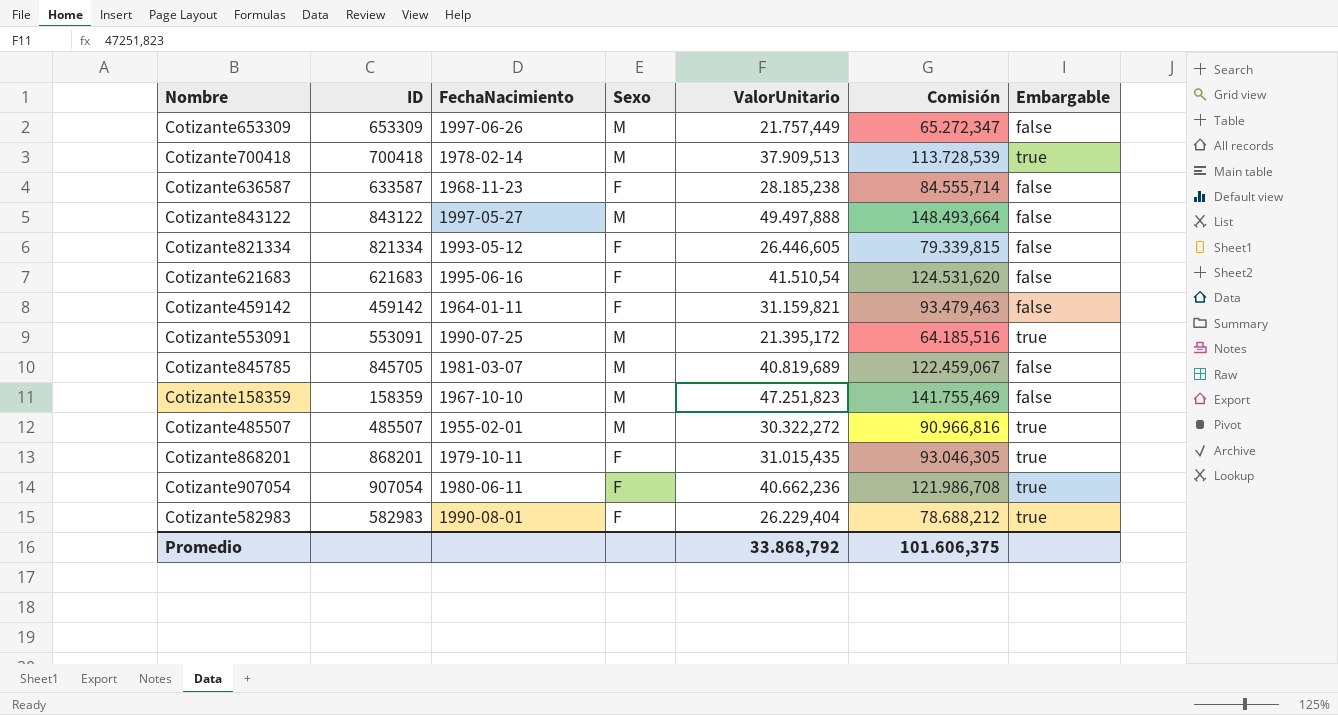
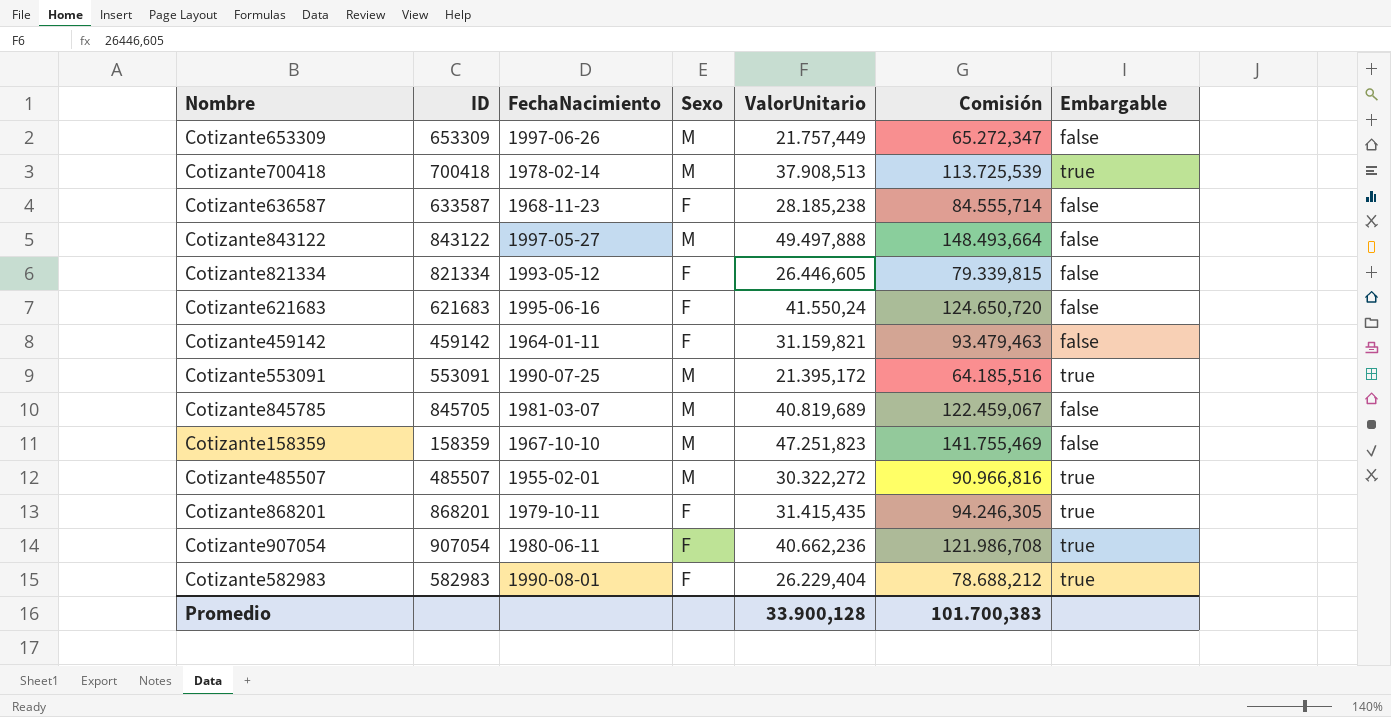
Cotizante700418 | ValorUnitario: 37.909,513 -> 37.908,513
Cotizante700418 | Comisión: 113.728,539 -> 113.725,539
Cotizante621683 | ValorUnitario: 41.510,54 -> 41.550,24
Cotizante621683 | Comisión: 124.531,620 -> 124.650,720
Cotizante868201 | ValorUnitario: 31.015,435 -> 31.415,435
Cotizante868201 | Comisión: 93.046,305 -> 94.246,305
Promedio | ValorUnitario: 33.868,792 -> 33.900,128
Promedio | Comisión: 101.606,375 -> 101.700,383

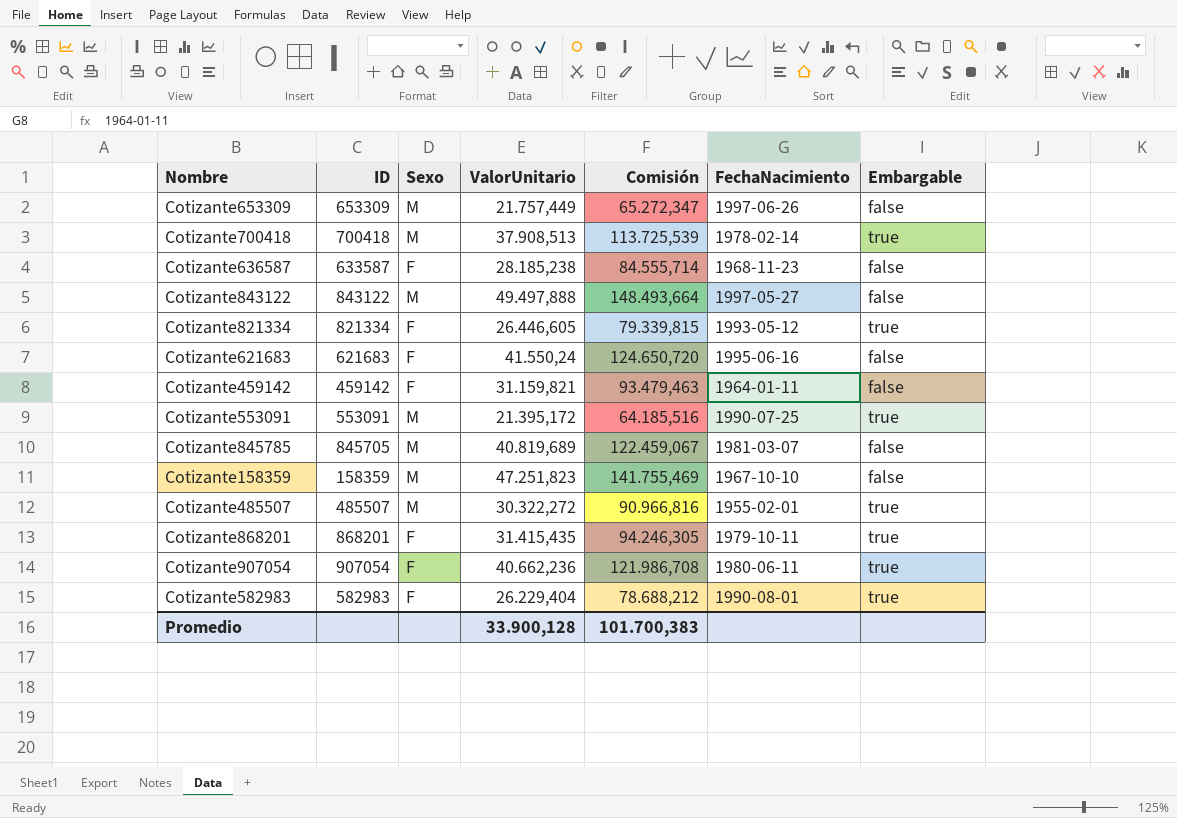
column FechaNacimiento | position: 3 -> 6
Cotizante821334 | Embargable: false -> true

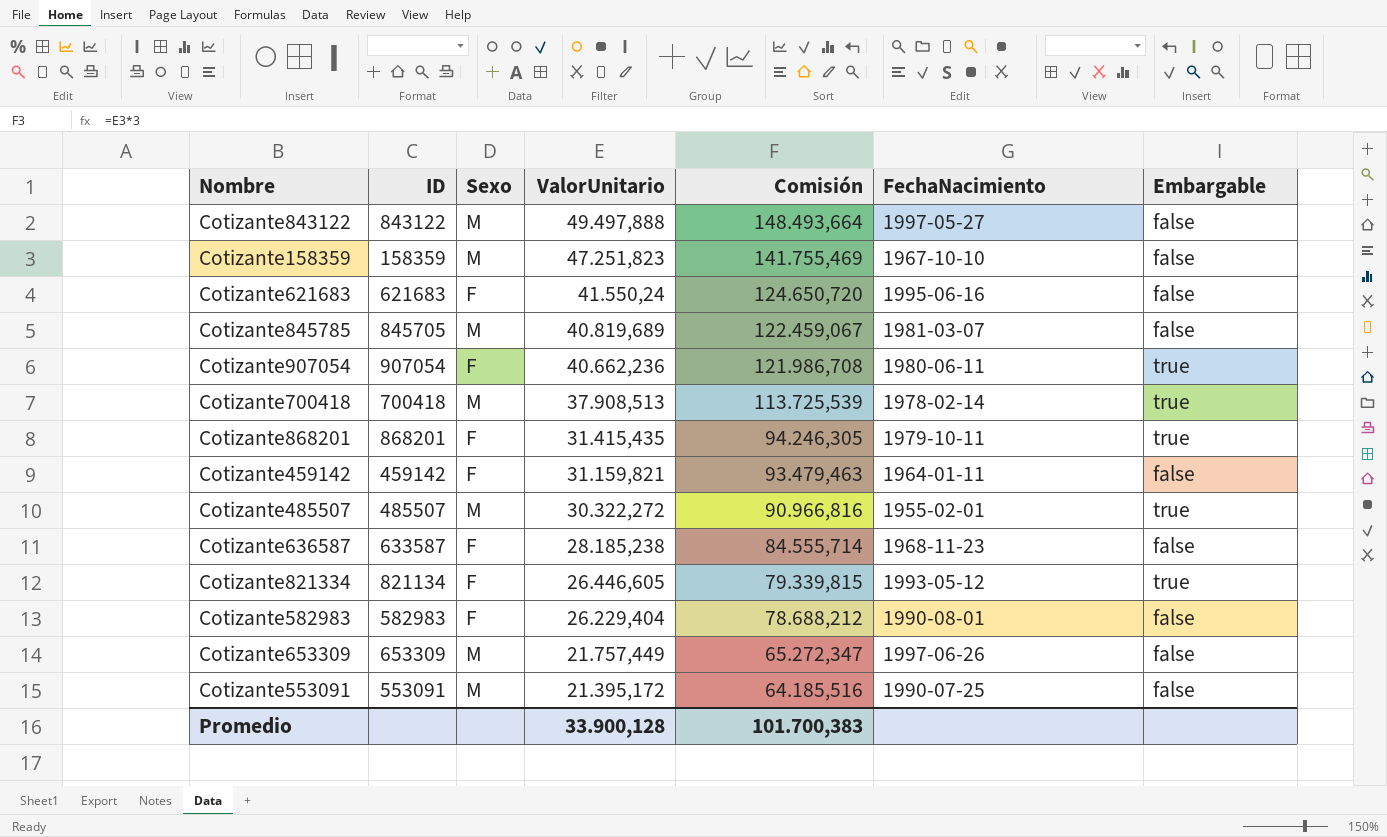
row order: none -> ValorUnitario descending
Cotizante821334 | ID: 821334 -> 821134
Cotizante582983 | Embargable: true -> false
Cotizante553091 | Embargable: true -> false

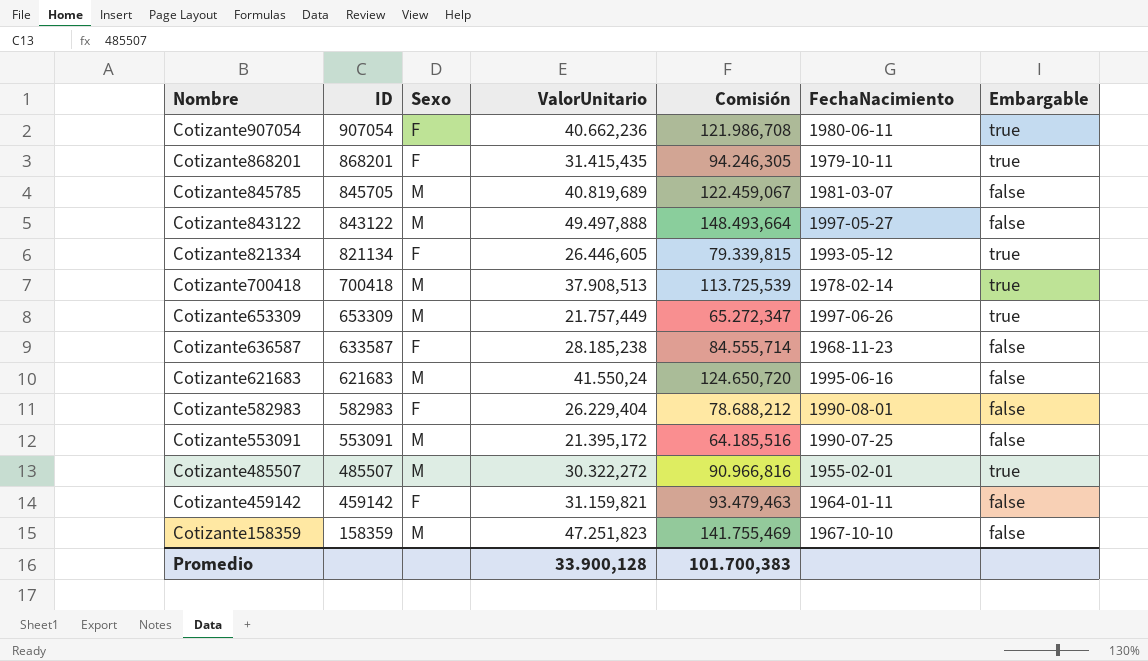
row order: ValorUnitario descending -> Nombre descending
Cotizante653309 | Embargable: false -> true
Cotizante621683 | Sexo: F -> M

